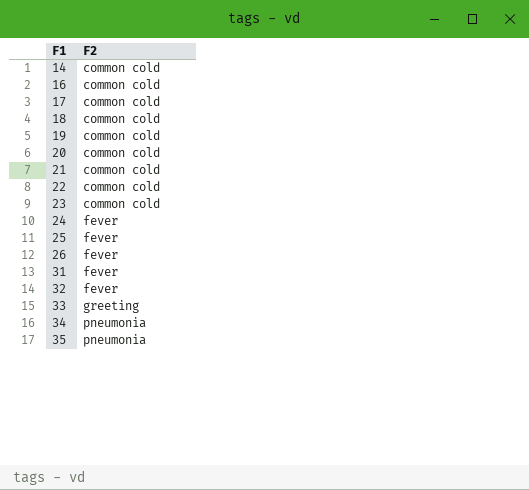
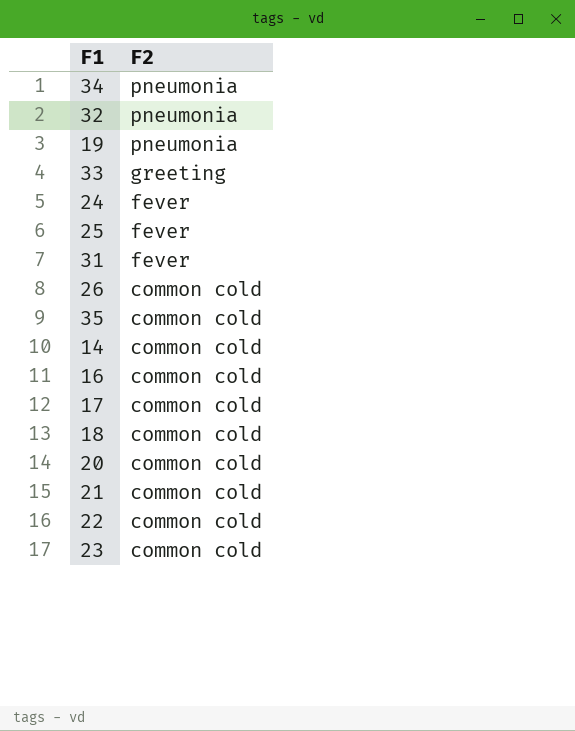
row order: F1 ascending -> F2 descending
32 | F2: fever -> pneumonia
19 | F2: common cold -> pneumonia
26 | F2: fever -> common cold
35 | F2: pneumonia -> common cold

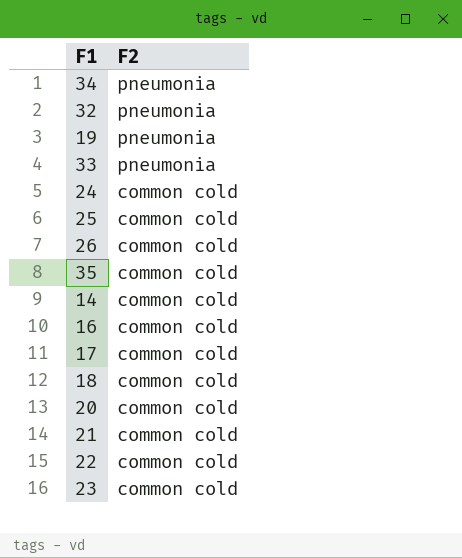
row 31: fever -> none
33 | F2: greeting -> pneumonia
24 | F2: fever -> common cold
25 | F2: fever -> common cold

